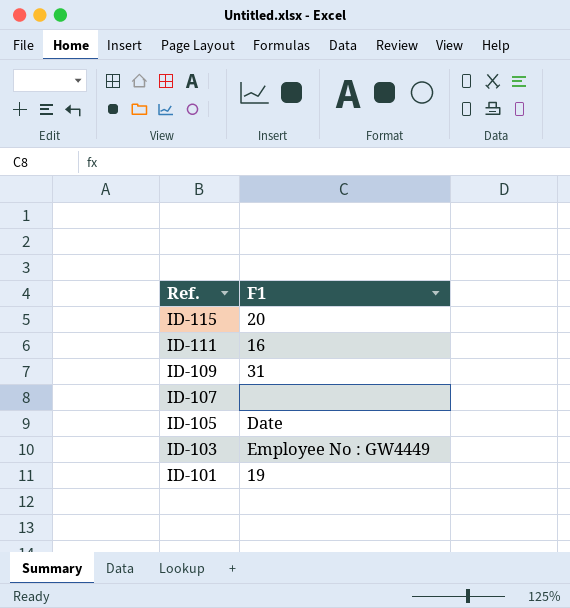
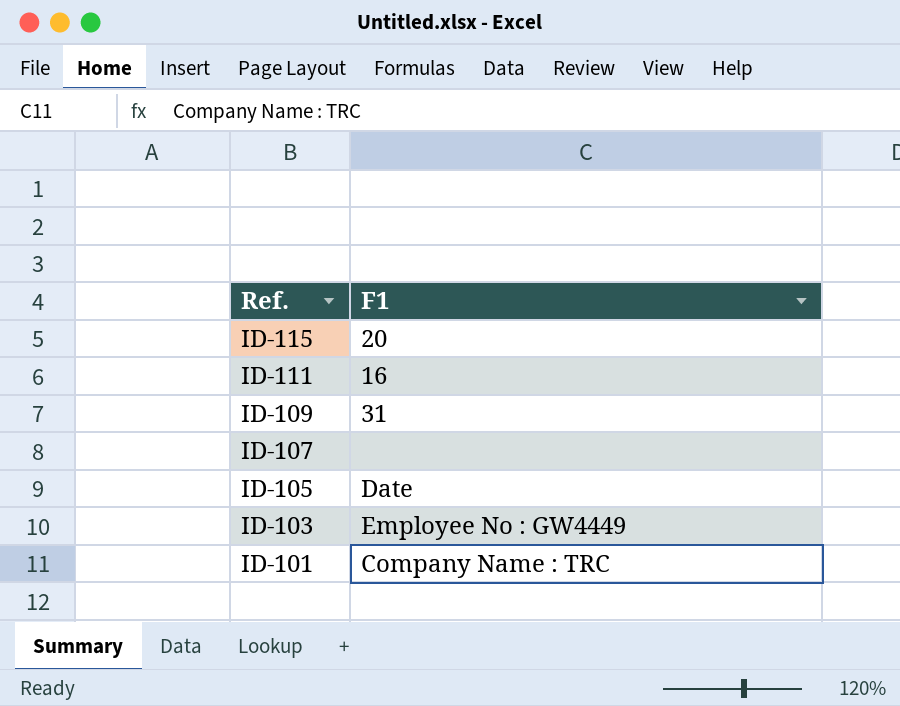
ID-101 | F1: 19 -> Company Name : TRC

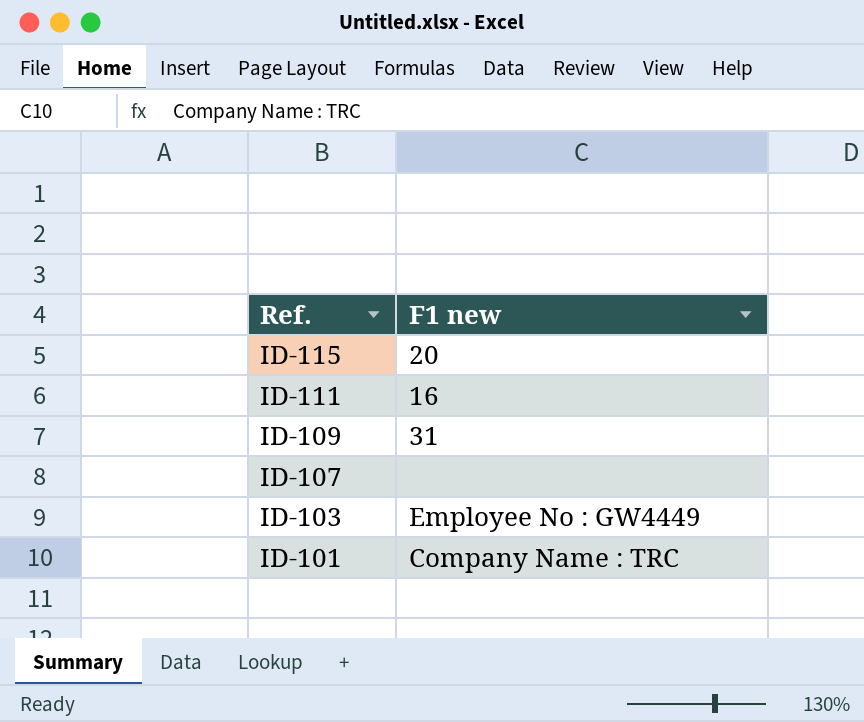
column name: F1 -> F1 new
row ID-105: Date -> none

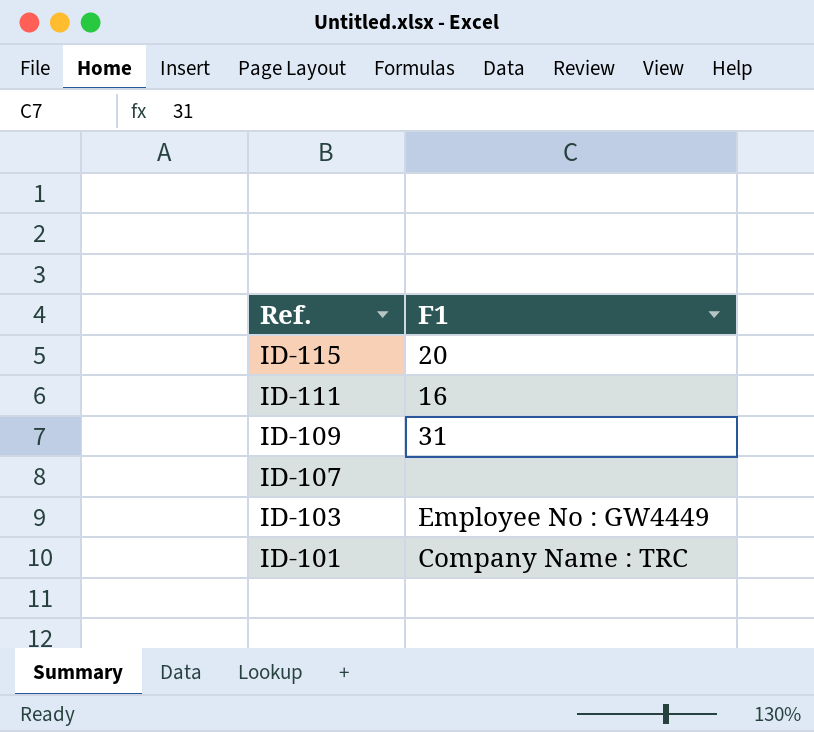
column name: F1 new -> F1

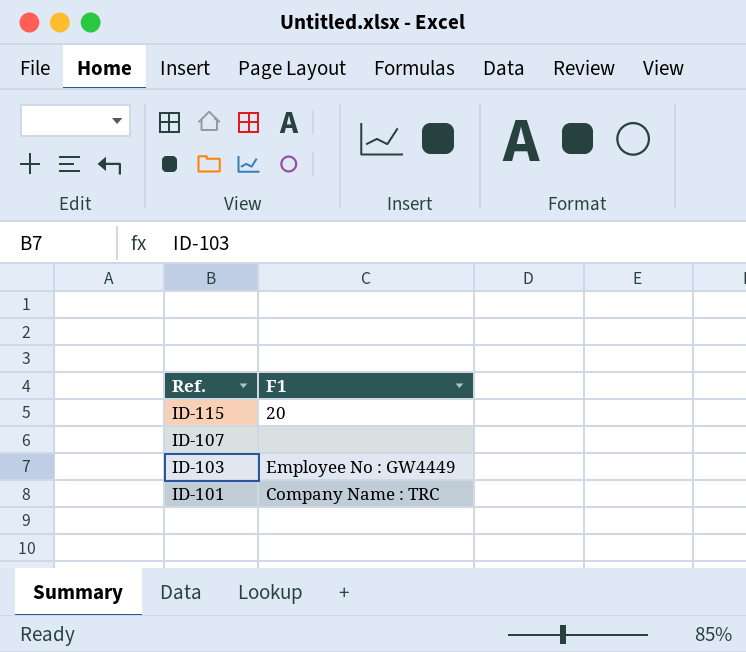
row ID-111: 16 -> none
row ID-109: 31 -> none

